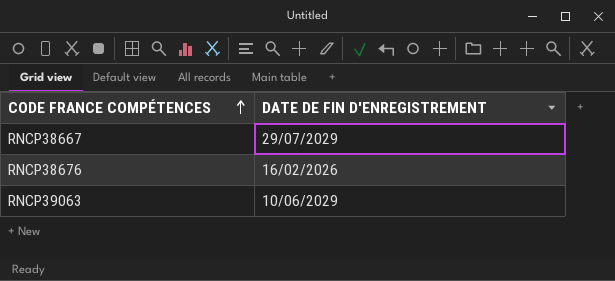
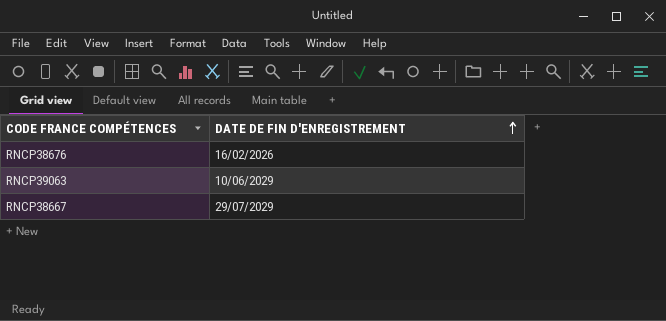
row order: CODE FRANCE COMPÉTENCES ascending -> DATE DE FIN D'ENREGISTREMENT ascending

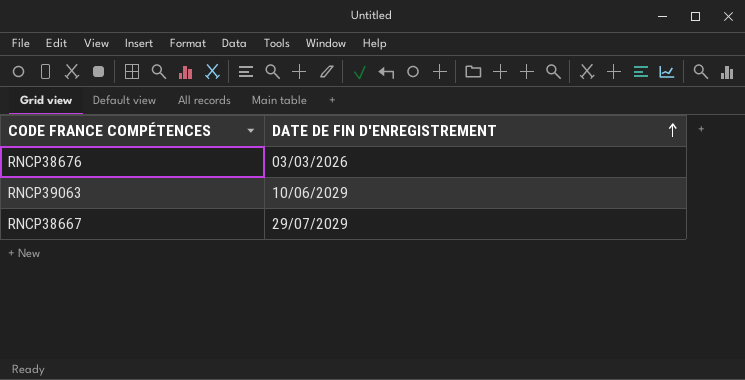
RNCP38676 | DATE DE FIN D'ENREGISTREMENT: 16/02/2026 -> 03/03/2026

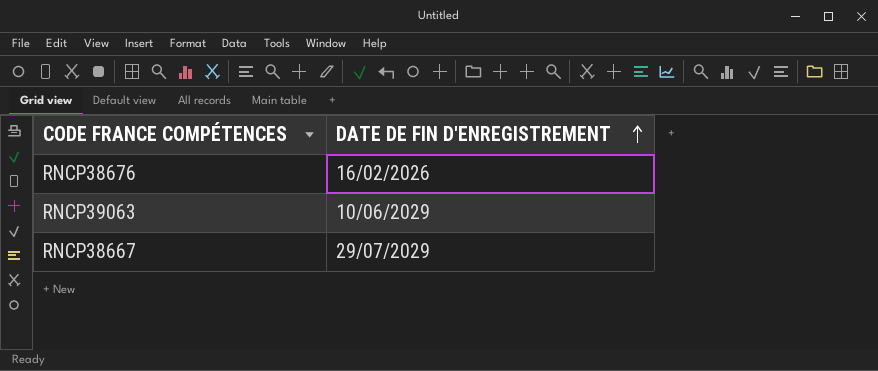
RNCP38676 | DATE DE FIN D'ENREGISTREMENT: 03/03/2026 -> 16/02/2026

